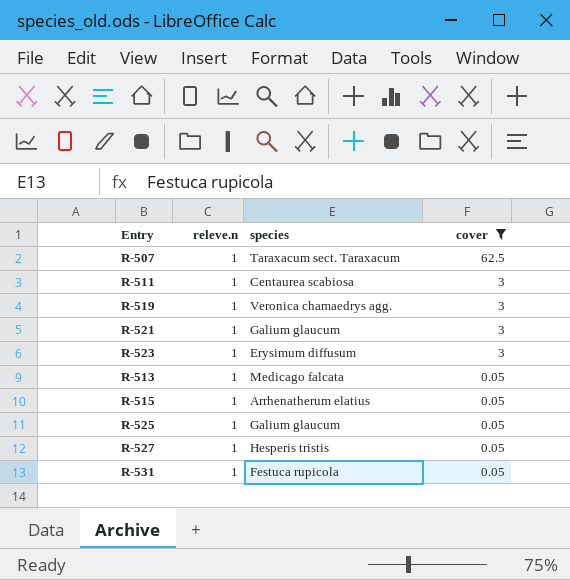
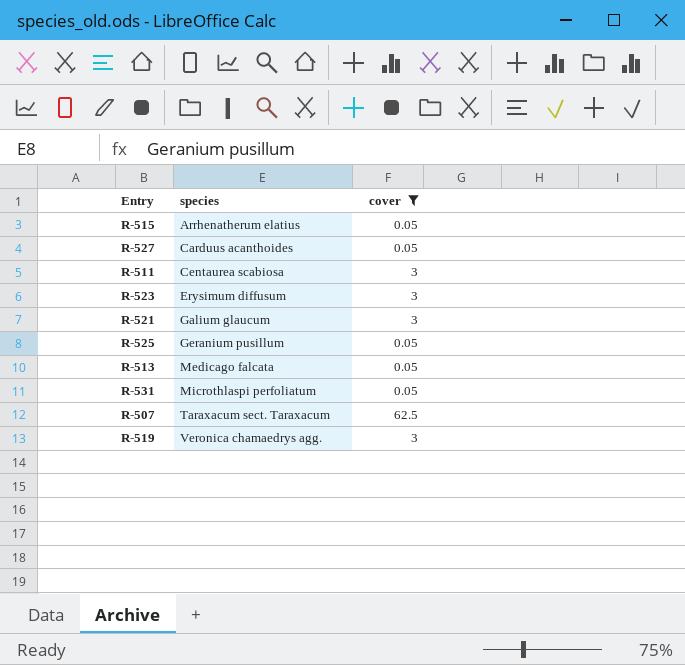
row order: cover descending -> species ascending
column releve.n | position: 2 -> none
R-527 | species: Hesperis tristis -> Carduus acanthoides
R-525 | species: Galium glaucum -> Geranium pusillum
R-531 | species: Festuca rupicola -> Microthlaspi perfoliatum

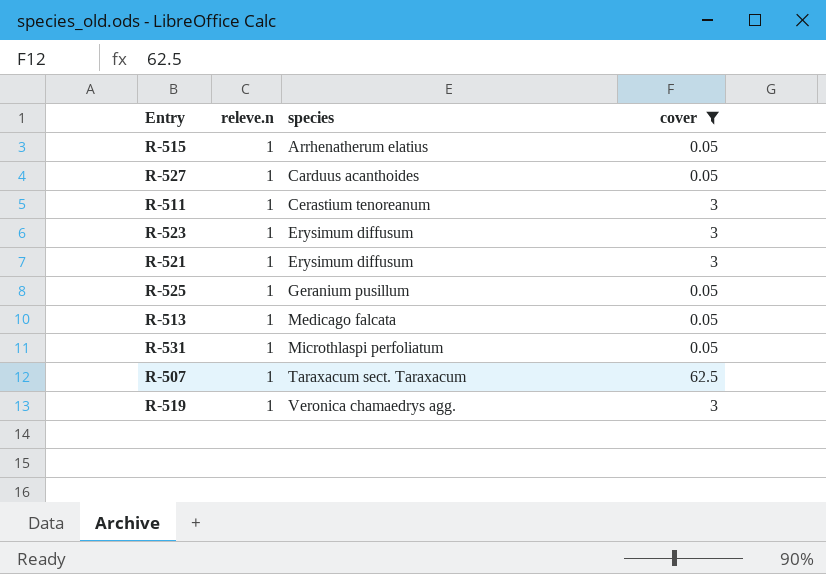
column releve.n | position: none -> 2
R-511 | species: Centaurea scabiosa -> Cerastium tenoreanum
R-521 | species: Galium glaucum -> Erysimum diffusum

